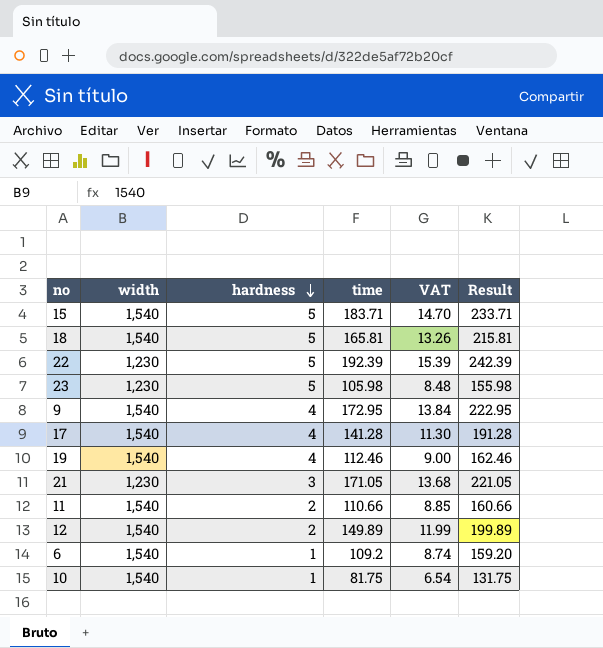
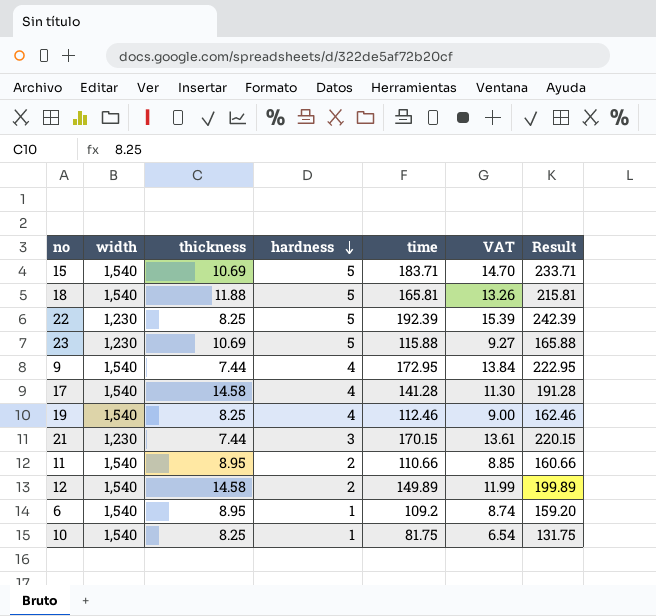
column thickness | position: none -> 3
23 | time: 105.98 -> 115.88
23 | VAT: 8.48 -> 9.27
23 | Result: 155.98 -> 165.88
21 | time: 171.05 -> 170.15
21 | VAT: 13.68 -> 13.61
21 | Result: 221.05 -> 220.15

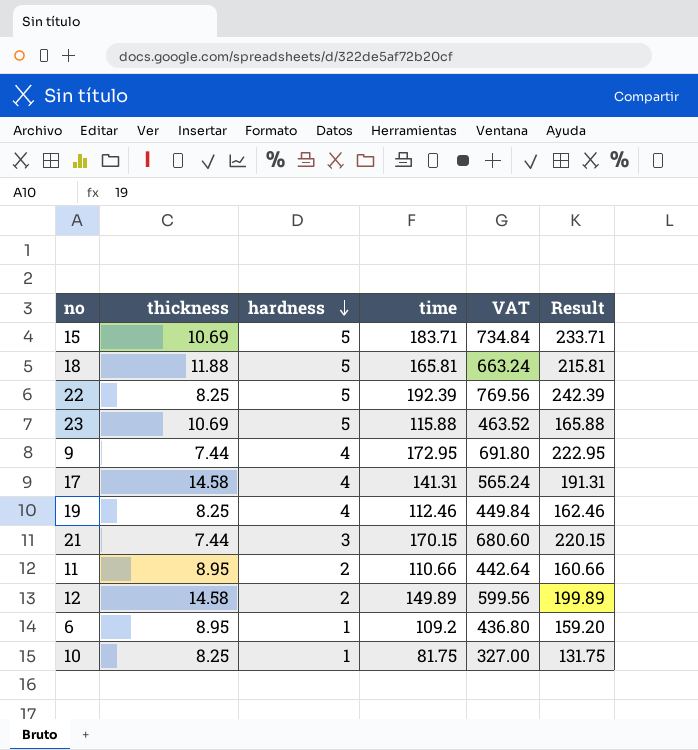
column width | position: 2 -> none
column VAT | formula: [time] * 0.08 -> [time] * 4
17 | time: 141.28 -> 141.31
17 | Result: 191.28 -> 191.31

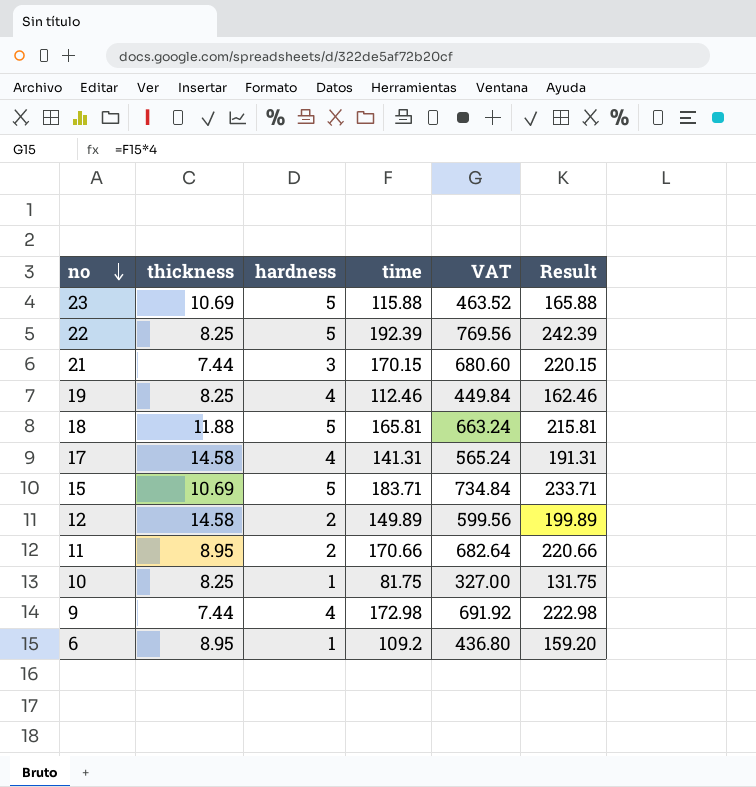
row order: hardness descending -> no descending
11 | time: 110.66 -> 170.66
11 | VAT: 442.64 -> 682.64
11 | Result: 160.66 -> 220.66
9 | time: 172.95 -> 172.98
9 | VAT: 691.80 -> 691.92
9 | Result: 222.95 -> 222.98

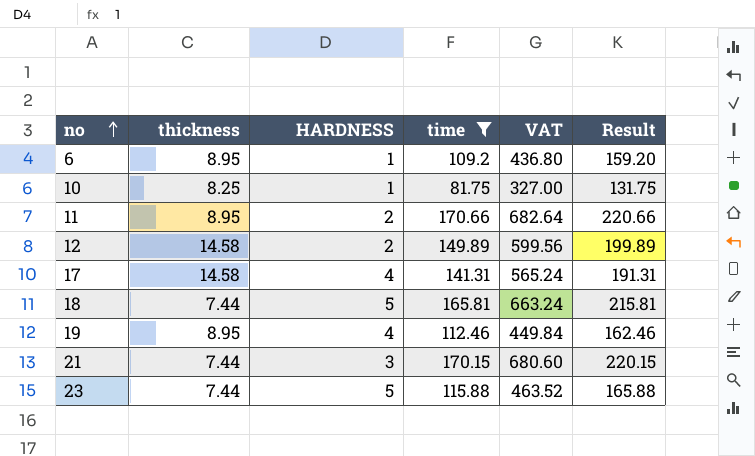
filter: none -> time <= 170.66
row order: no descending -> no ascending
column name: hardness -> HARDNESS
18 | thickness: 11.88 -> 7.44
19 | thickness: 8.25 -> 8.95
23 | thickness: 10.69 -> 7.44

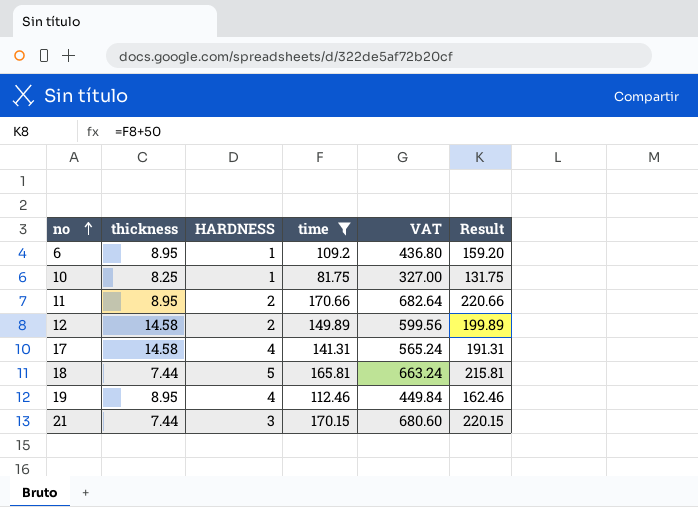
row 23: 7.44 | 5 | 115.88 | 463.52 | 165.88 -> none

